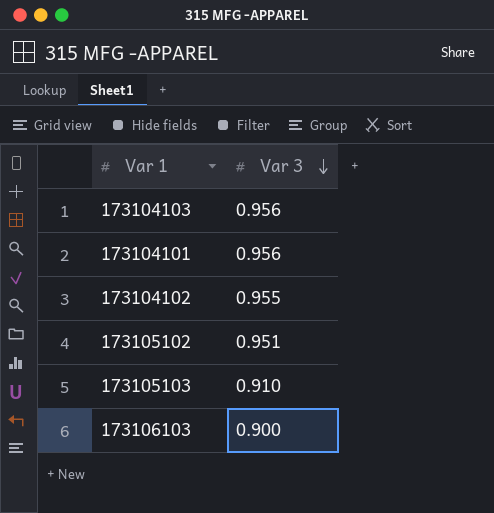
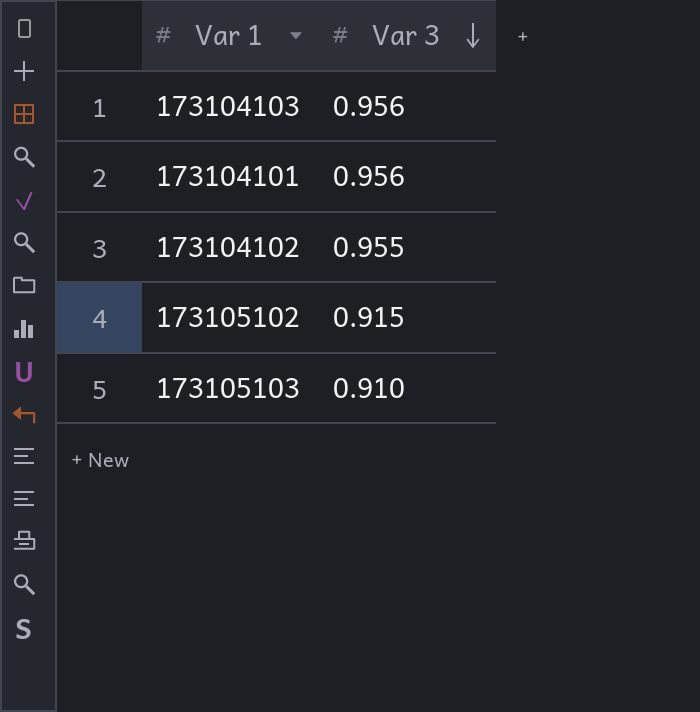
row 173106103: 0.900 -> none
173105102 | Var 3: 0.951 -> 0.915

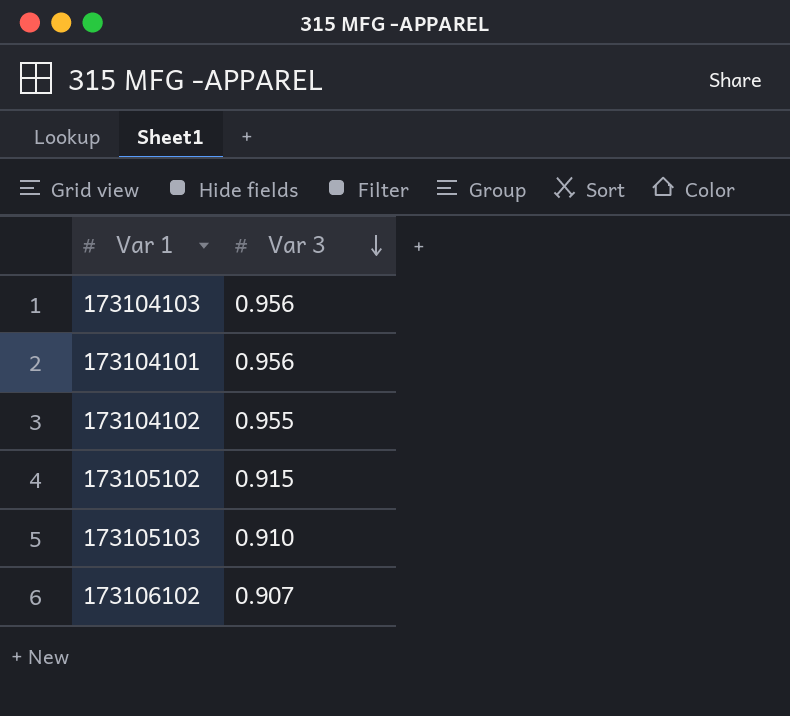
row 173106102: none -> 0.907

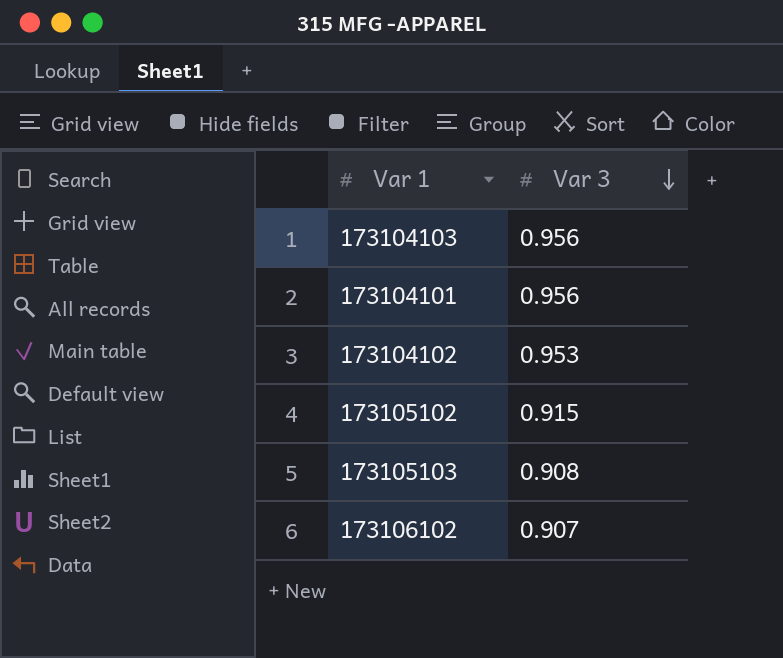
173104102 | Var 3: 0.955 -> 0.953
173105103 | Var 3: 0.910 -> 0.908

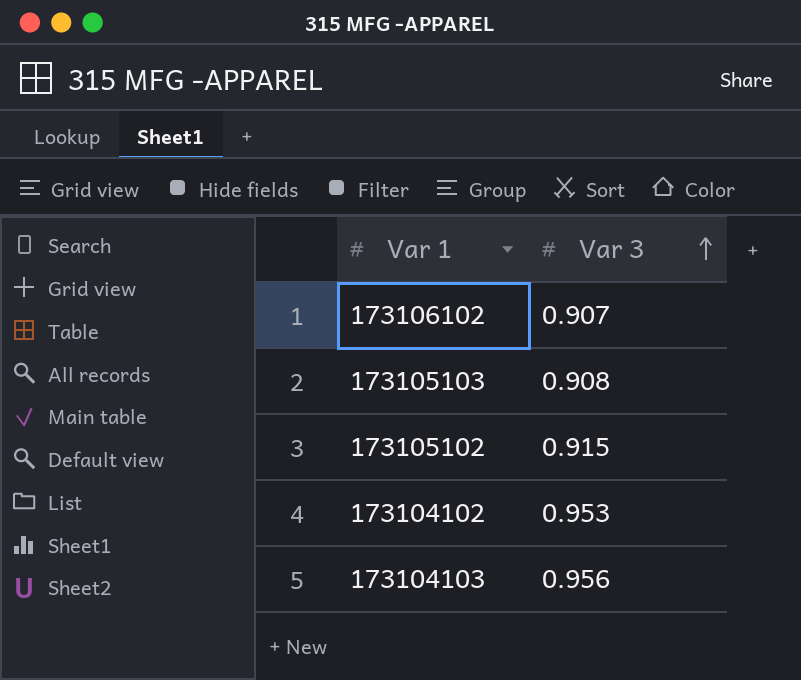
row order: Var 3 descending -> Var 3 ascending
row 173104101: 0.956 -> none

